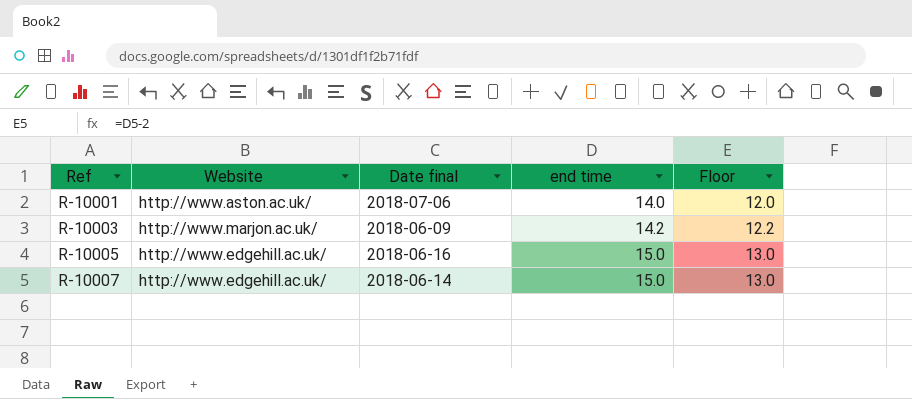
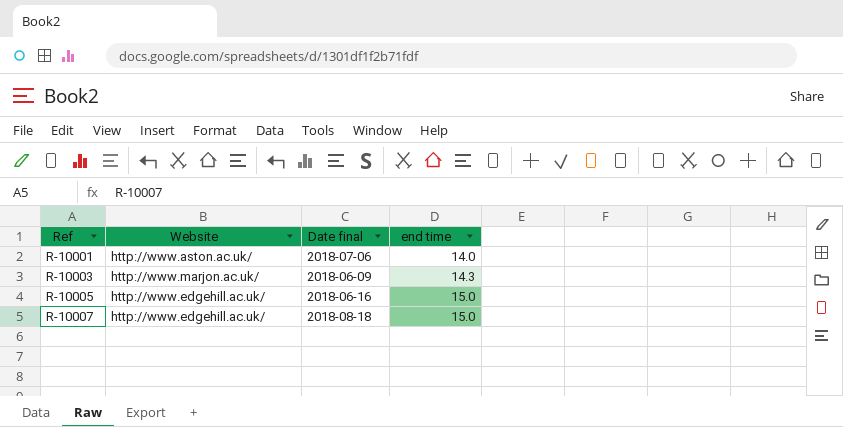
column Floor | formula: [end time] - 2 -> none
R-10003 | end time: 14.2 -> 14.3
R-10007 | Date final: 2018-06-14 -> 2018-08-18

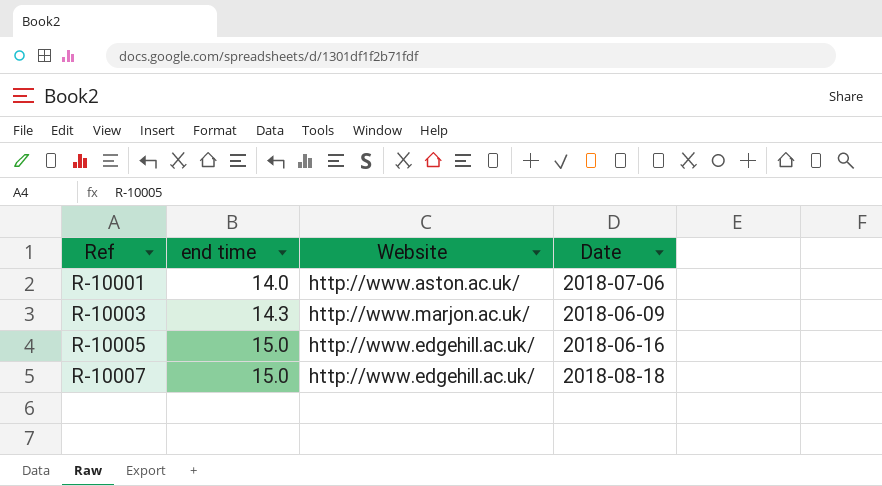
column end time | position: 4 -> 2
column name: Date final -> Date

